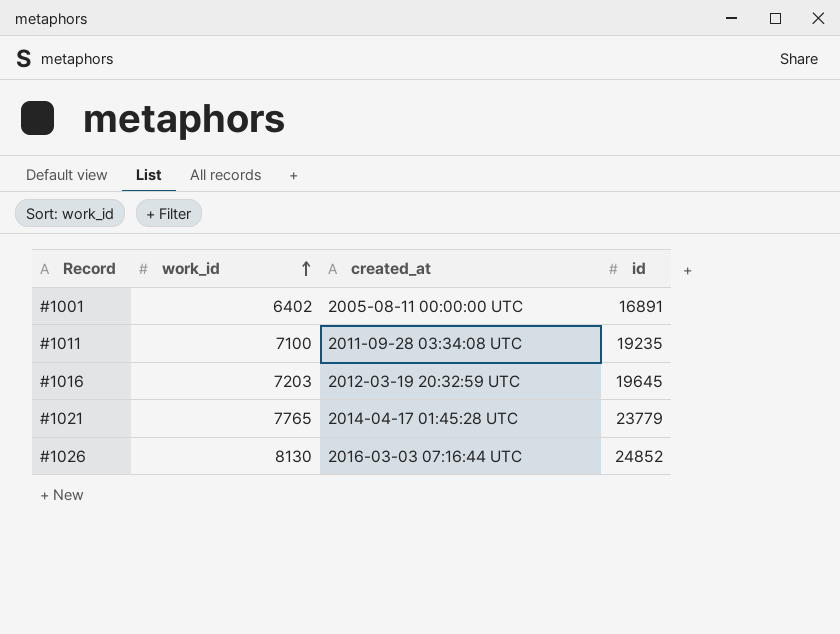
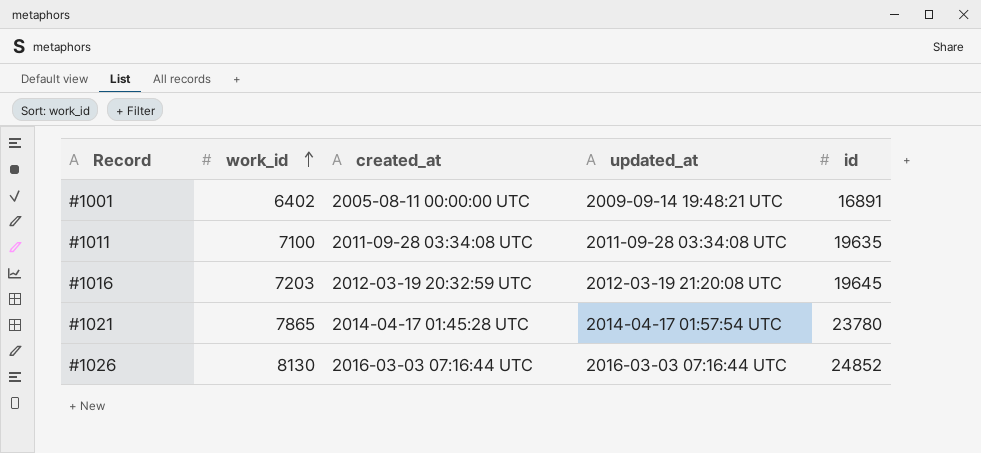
column updated_at | position: none -> 4
#1011 | id: 19235 -> 19635
#1021 | work_id: 7765 -> 7865
#1021 | id: 23779 -> 23780

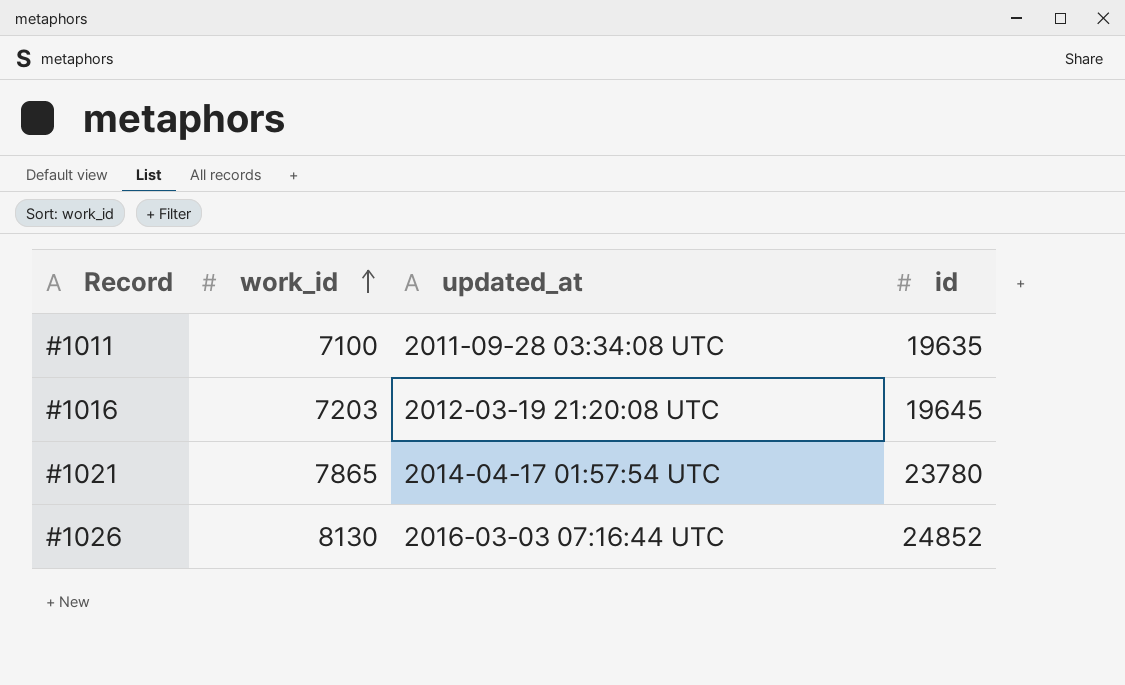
column created_at | position: 3 -> none
row #1001: 6402 | 2005-08-11 00:00:00 UTC | 2009-09-14 19:48:21 UTC | 16891 -> none

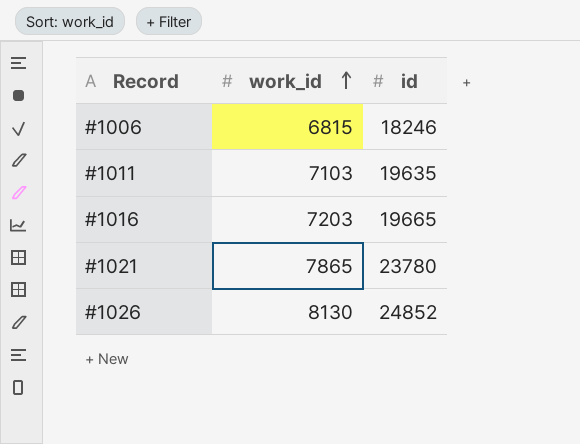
column updated_at | position: 3 -> none
row #1006: none -> 6815 | 18246
#1011 | work_id: 7100 -> 7103
#1016 | id: 19645 -> 19665

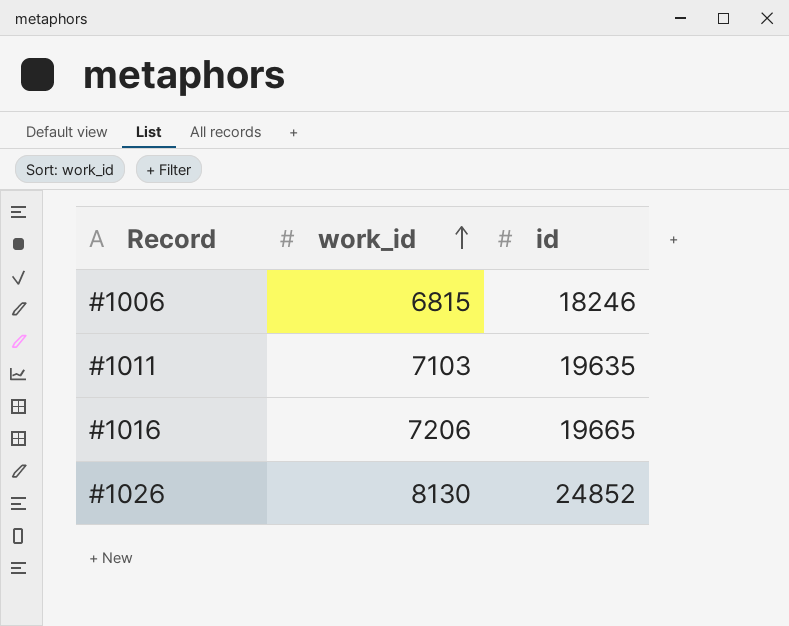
row #1021: 7865 | 23780 -> none
#1016 | work_id: 7203 -> 7206

